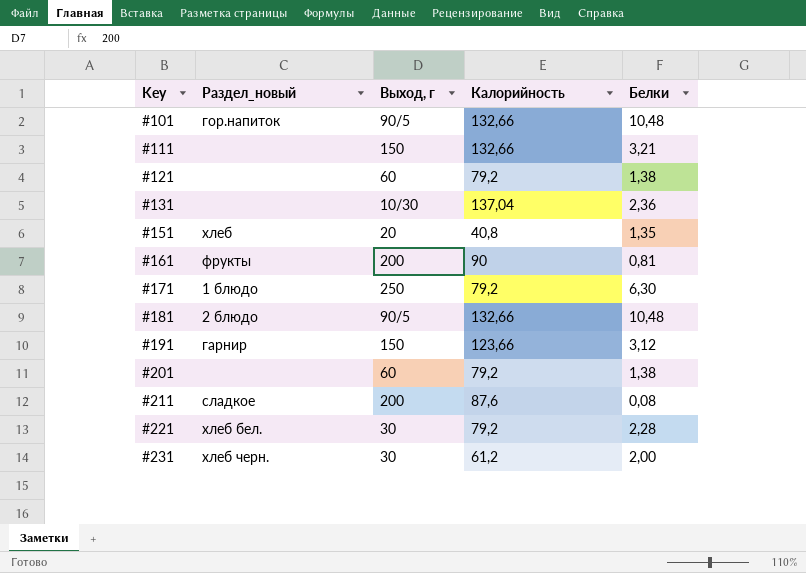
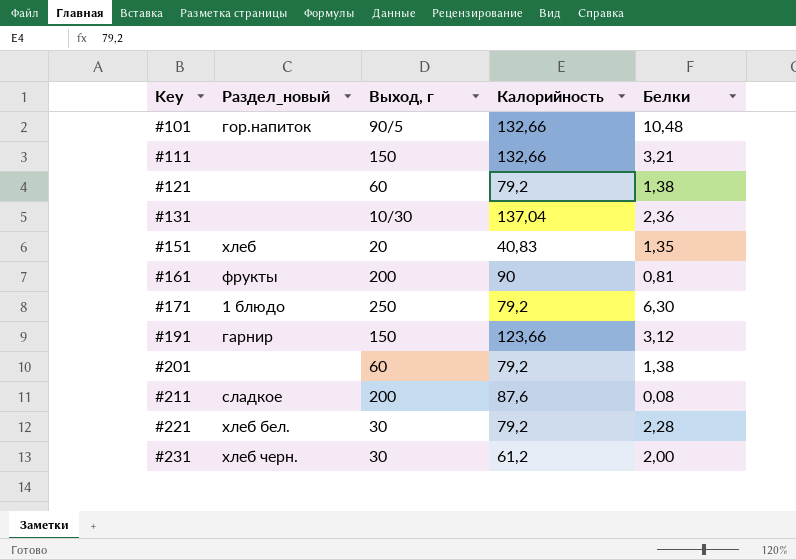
row #181: 2 блюдо | 90/5 | 132,66 | 10,48 -> none
#151 | Калорийность: 40,8 -> 40,83

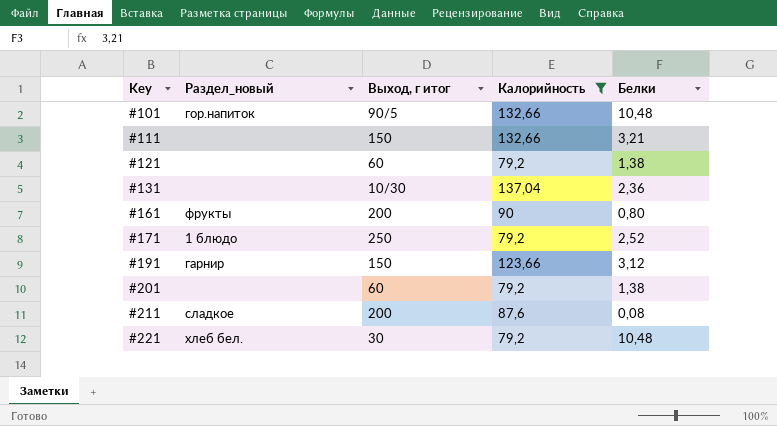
filter: none -> Калорийность >= 79,2
column name: Выход, г -> Выход, г итог
#161 | Белки: 0,81 -> 0,80
#171 | Белки: 6,30 -> 2,52
#221 | Белки: 2,28 -> 10,48

